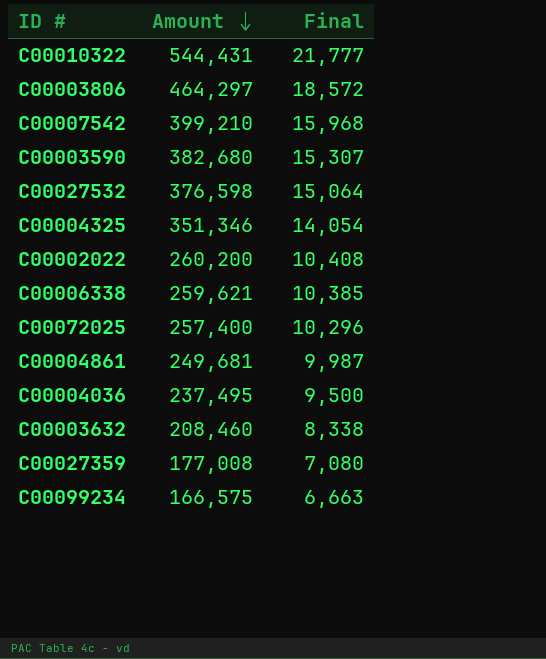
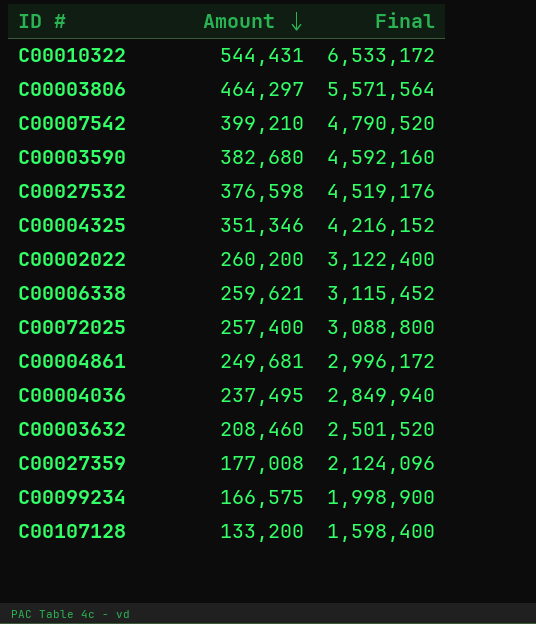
column Final | formula: [Amount] * 0.04 -> [Amount] * 12
row C00107128: none -> 133,200 | 1,598,400

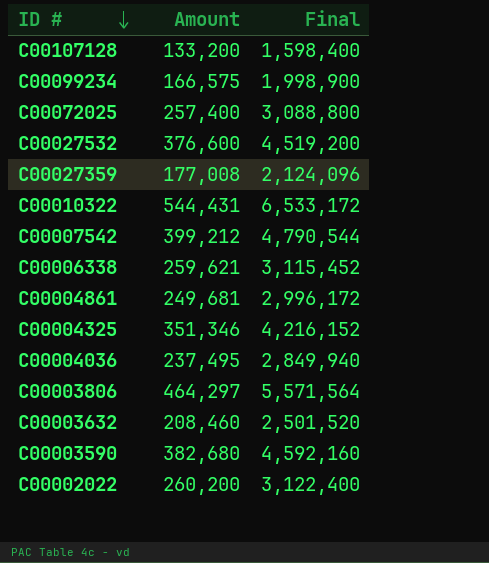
row order: Amount descending -> ID # descending
C00027532 | Amount: 376,598 -> 376,600
C00027532 | Final: 4,519,176 -> 4,519,200
C00007542 | Amount: 399,210 -> 399,212
C00007542 | Final: 4,790,520 -> 4,790,544

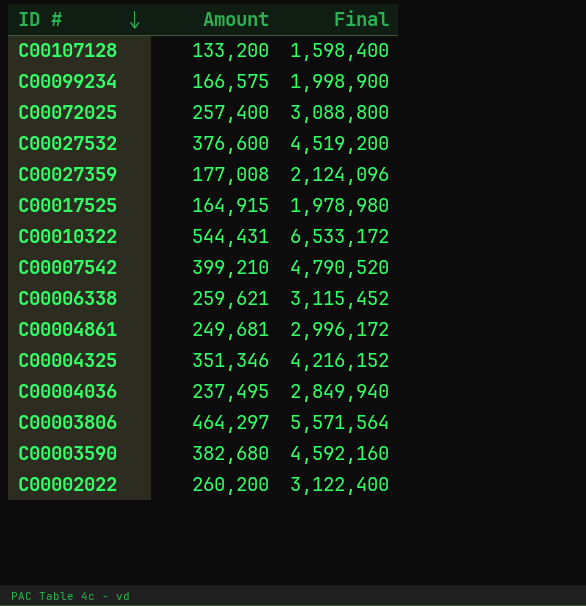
row C00003632: 208,460 | 2,501,520 -> none
row C00017525: none -> 164,915 | 1,978,980
C00007542 | Amount: 399,212 -> 399,210
C00007542 | Final: 4,790,544 -> 4,790,520

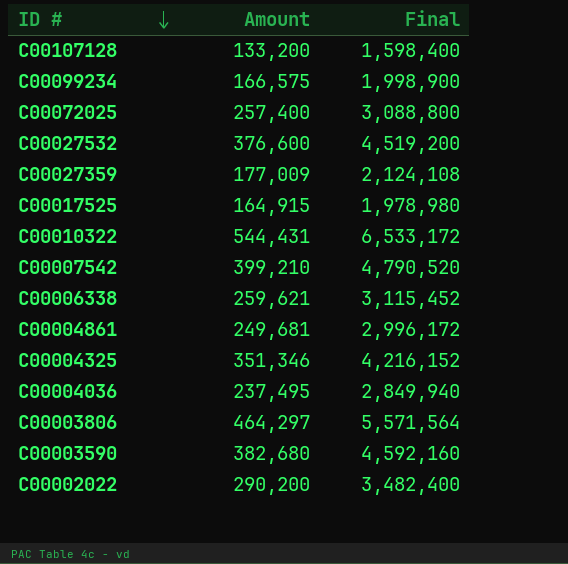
C00027359 | Amount: 177,008 -> 177,009
C00027359 | Final: 2,124,096 -> 2,124,108
C00002022 | Amount: 260,200 -> 290,200
C00002022 | Final: 3,122,400 -> 3,482,400

